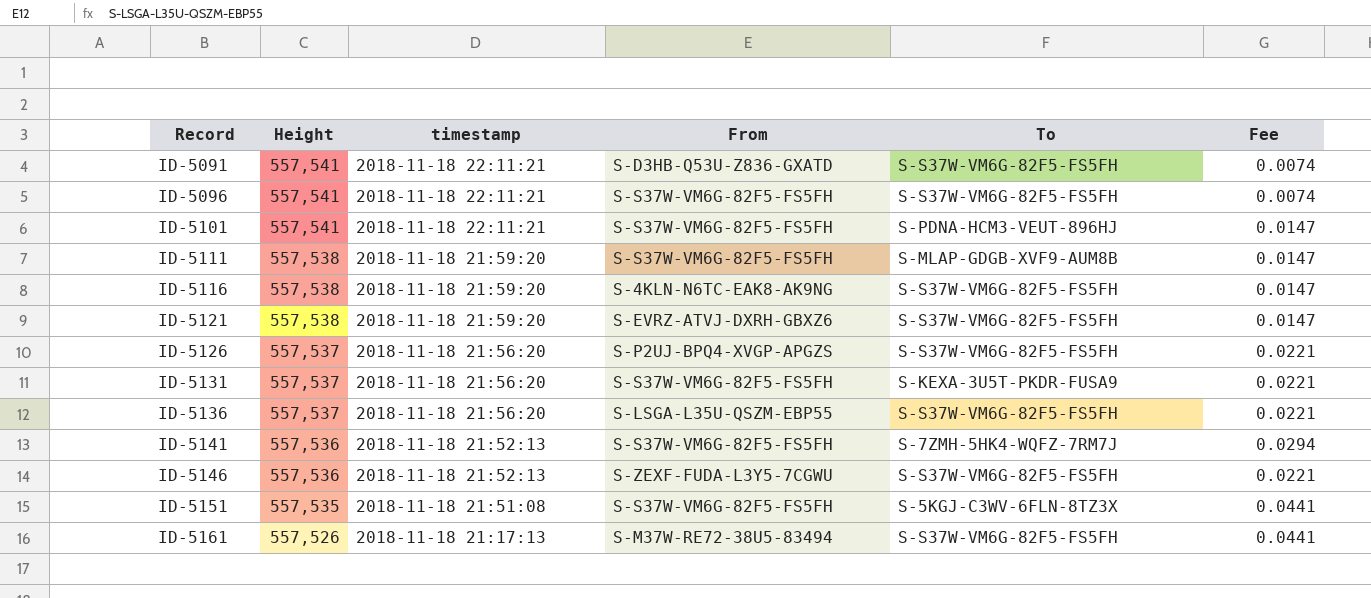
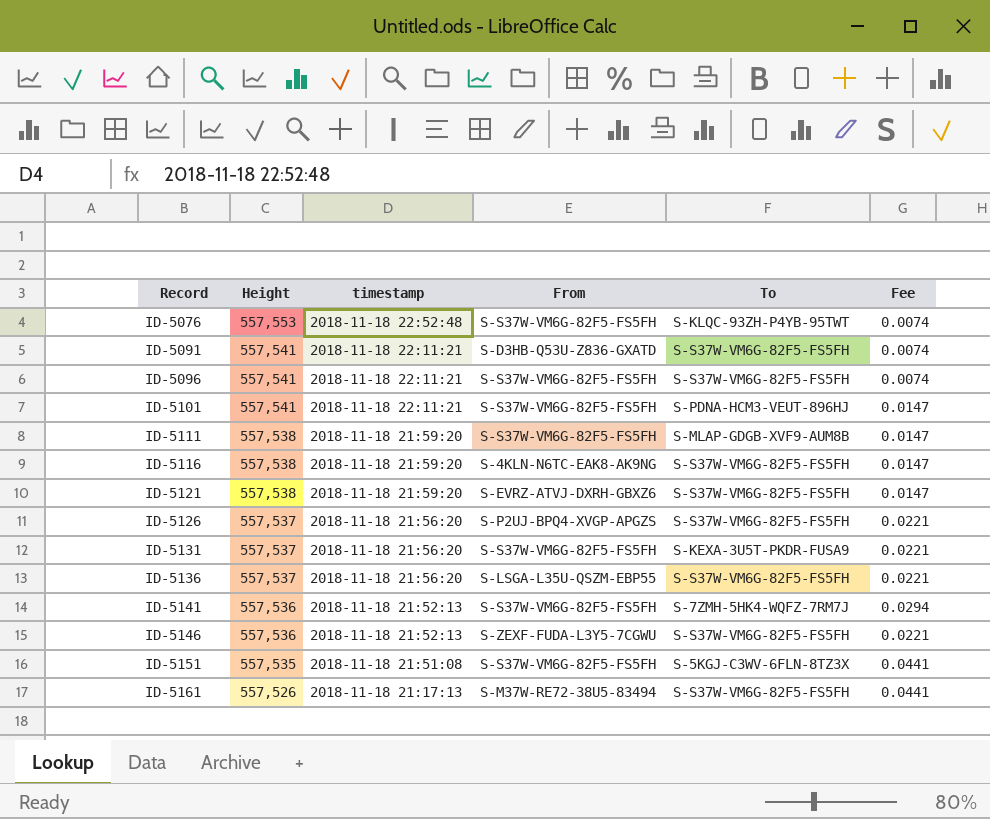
row ID-5076: none -> 557,553 | 2018-11-18 22:52:48 | S-S37W-VM6G-82F5-FS5FH | S-KLQC-93ZH-P4YB-95TWT | 0.0074

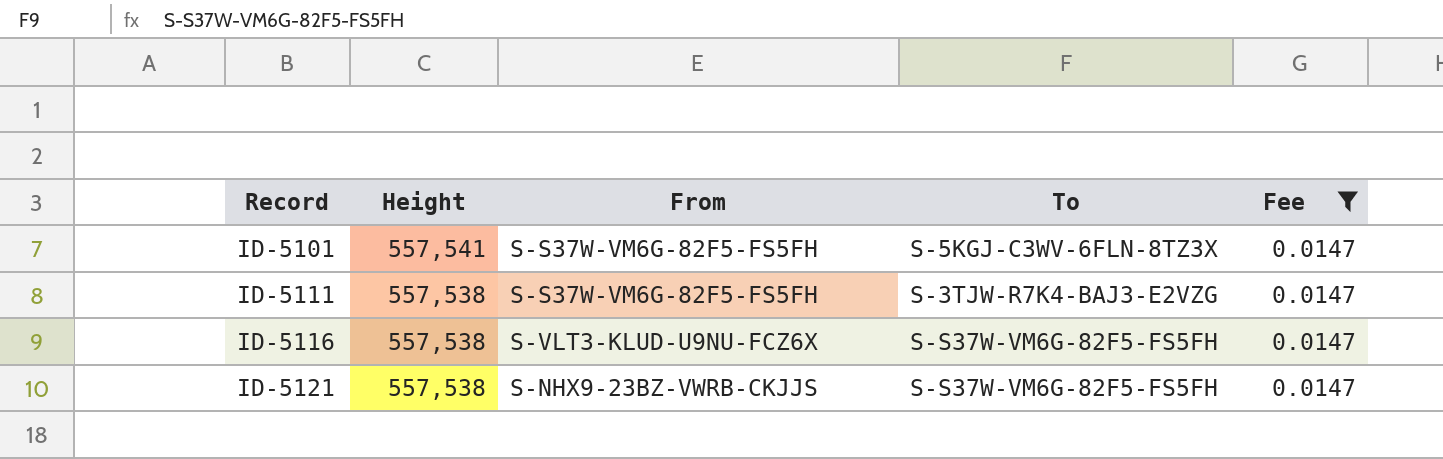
filter: none -> Fee = 0.0147
column timestamp | position: 3 -> none
ID-5101 | To: S-PDNA-HCM3-VEUT-896HJ -> S-5KGJ-C3WV-6FLN-8TZ3X
ID-5111 | To: S-MLAP-GDGB-XVF9-AUM8B -> S-3TJW-R7K4-BAJ3-E2VZG
ID-5116 | From: S-4KLN-N6TC-EAK8-AK9NG -> S-VLT3-KLUD-U9NU-FCZ6X
ID-5121 | From: S-EVRZ-ATVJ-DXRH-GBXZ6 -> S-NHX9-23BZ-VWRB-CKJJS

